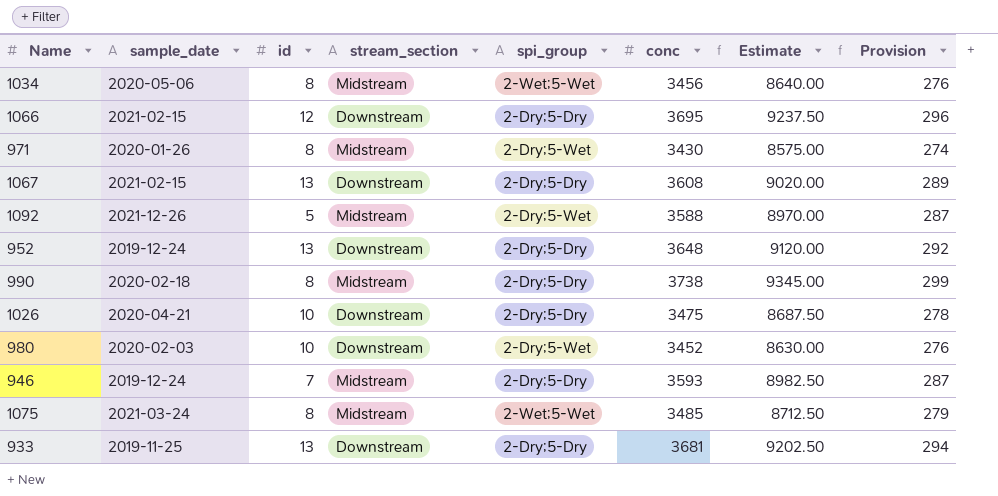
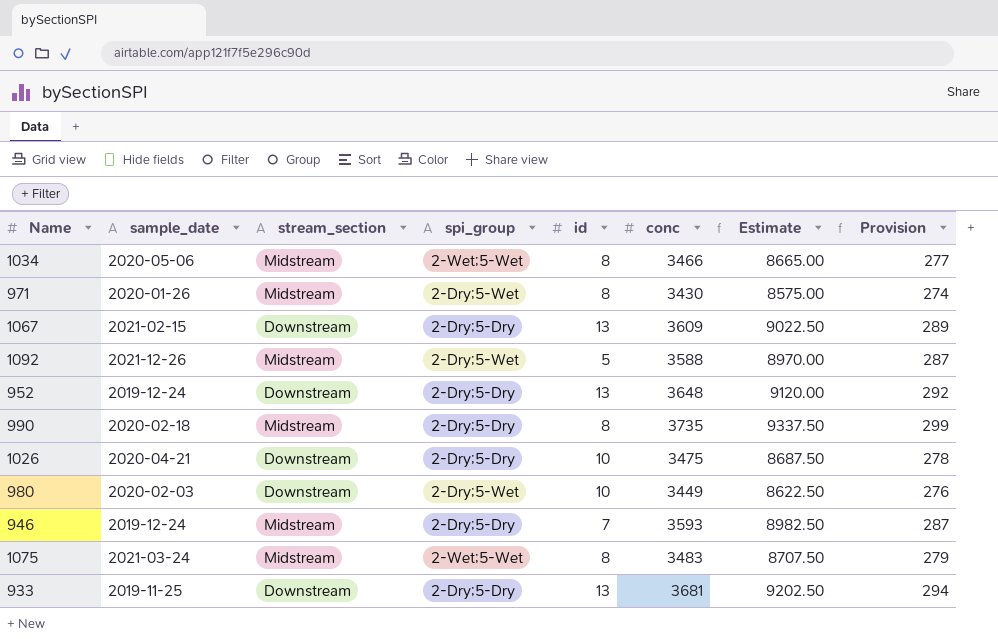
column id | position: 3 -> 5
row 1066: 2021-02-15 | 12 | Downstream | 2-Dry;5-Dry | 3695 | 9237.50 | 296 -> none
1034 | conc: 3456 -> 3466
1034 | Estimate: 8640.00 -> 8665.00
1034 | Provision: 276 -> 277
1067 | conc: 3608 -> 3609
1067 | Estimate: 9020.00 -> 9022.50
990 | conc: 3738 -> 3735
990 | Estimate: 9345.00 -> 9337.50
980 | conc: 3452 -> 3449
980 | Estimate: 8630.00 -> 8622.50
1075 | conc: 3485 -> 3483
1075 | Estimate: 8712.50 -> 8707.50

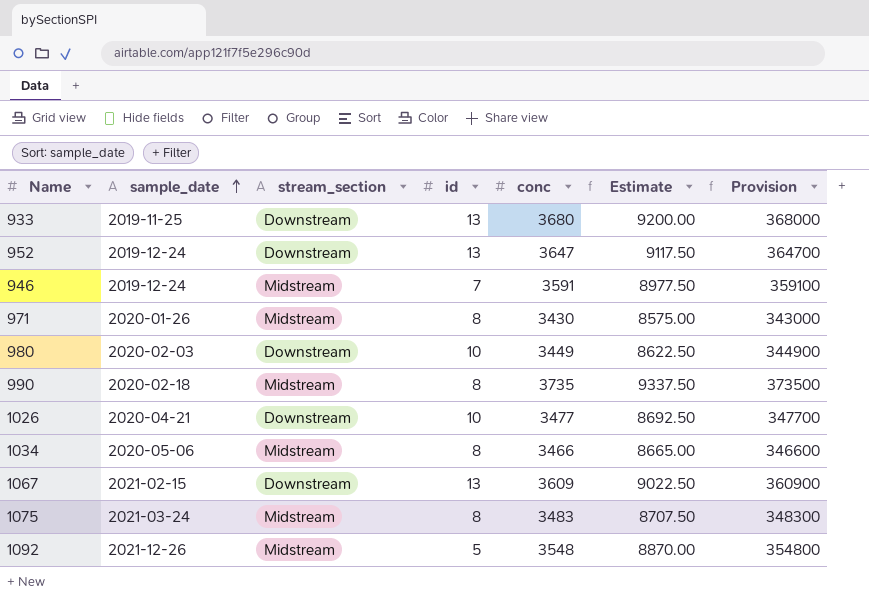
row order: none -> sample_date ascending
column spi_group | position: 4 -> none
column Provision | formula: [conc] * 0.08 -> [conc] * 100
933 | conc: 3681 -> 3680
933 | Estimate: 9202.50 -> 9200.00
952 | conc: 3648 -> 3647
952 | Estimate: 9120.00 -> 9117.50
946 | conc: 3593 -> 3591
946 | Estimate: 8982.50 -> 8977.50
1026 | conc: 3475 -> 3477
1026 | Estimate: 8687.50 -> 8692.50
1092 | conc: 3588 -> 3548
1092 | Estimate: 8970.00 -> 8870.00

